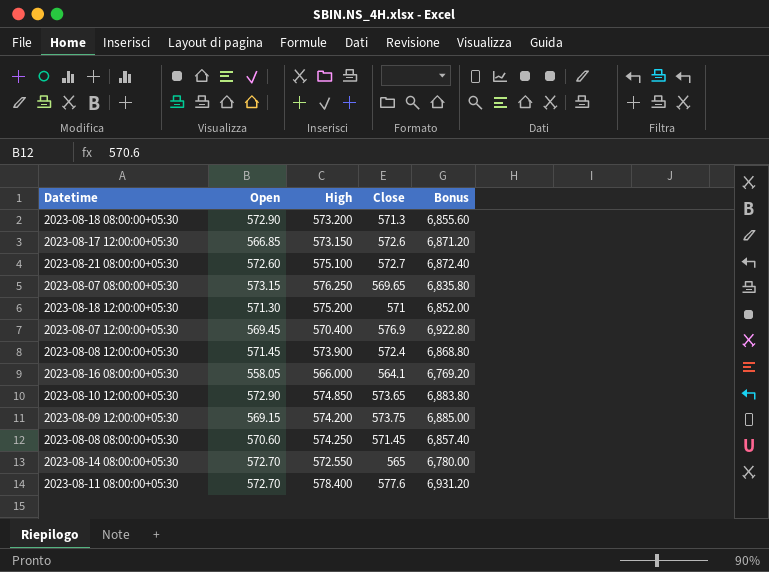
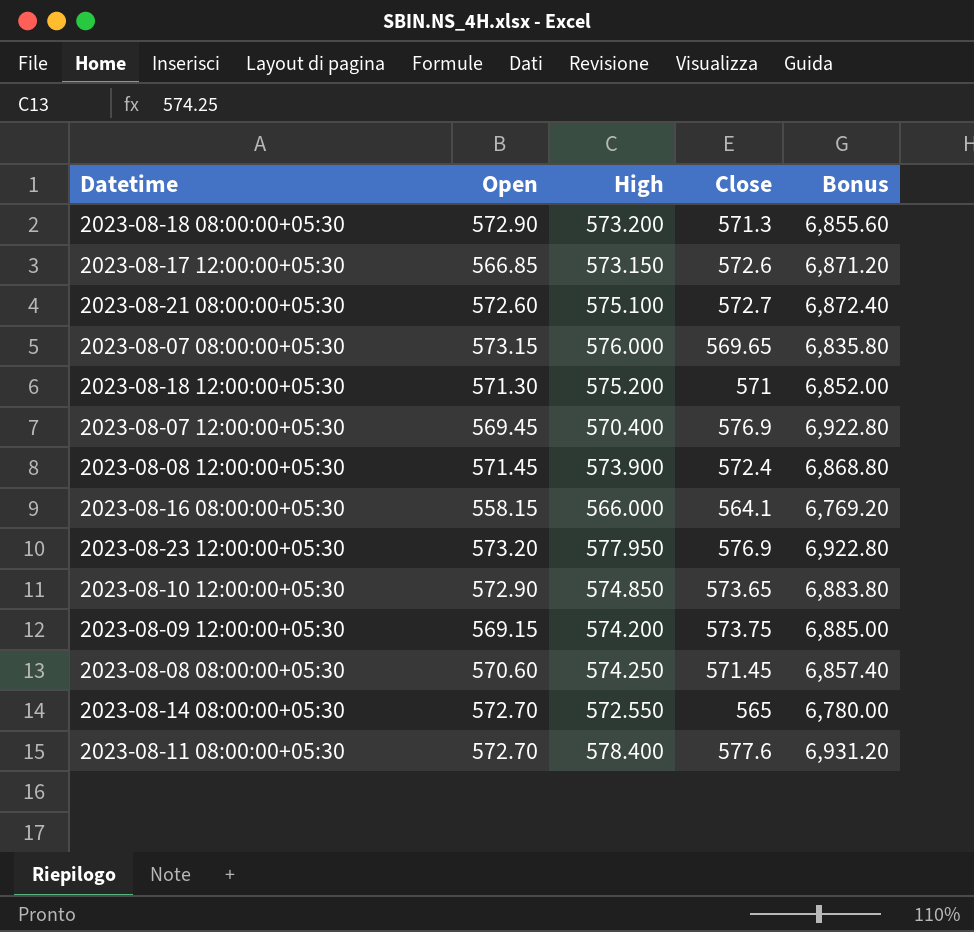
2023-08-07 08:00:00+05:30 | High: 576.250 -> 576.000
2023-08-16 08:00:00+05:30 | Open: 558.05 -> 558.15
row 2023-08-23 12:00:00+05:30: none -> 573.20 | 577.950 | 576.9 | 6,922.80

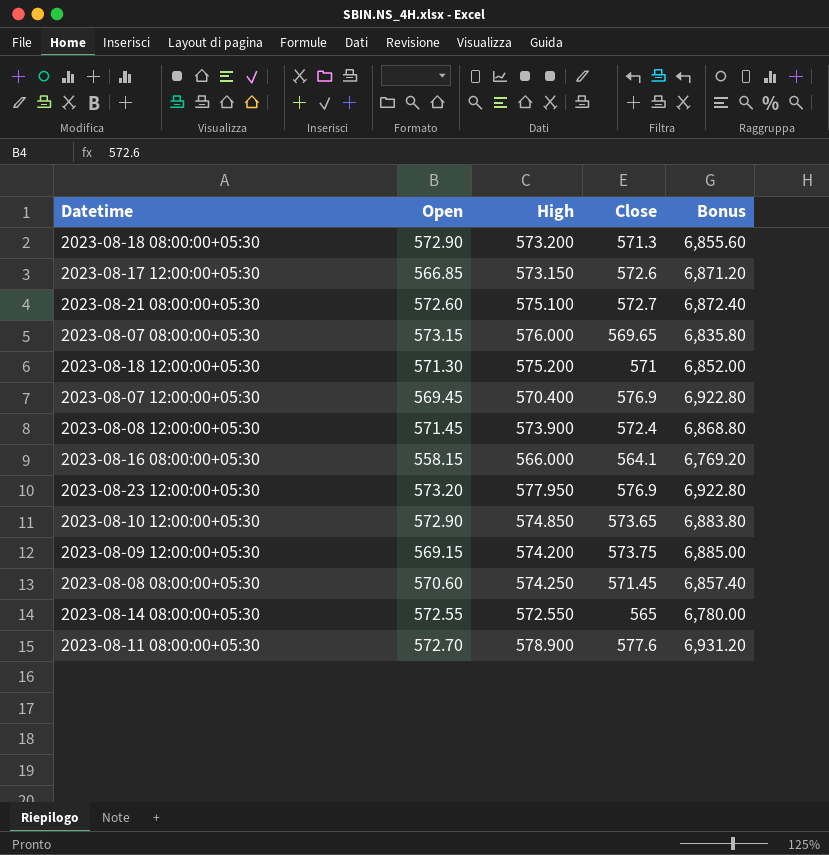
2023-08-14 08:00:00+05:30 | Open: 572.70 -> 572.55
2023-08-11 08:00:00+05:30 | High: 578.400 -> 578.900

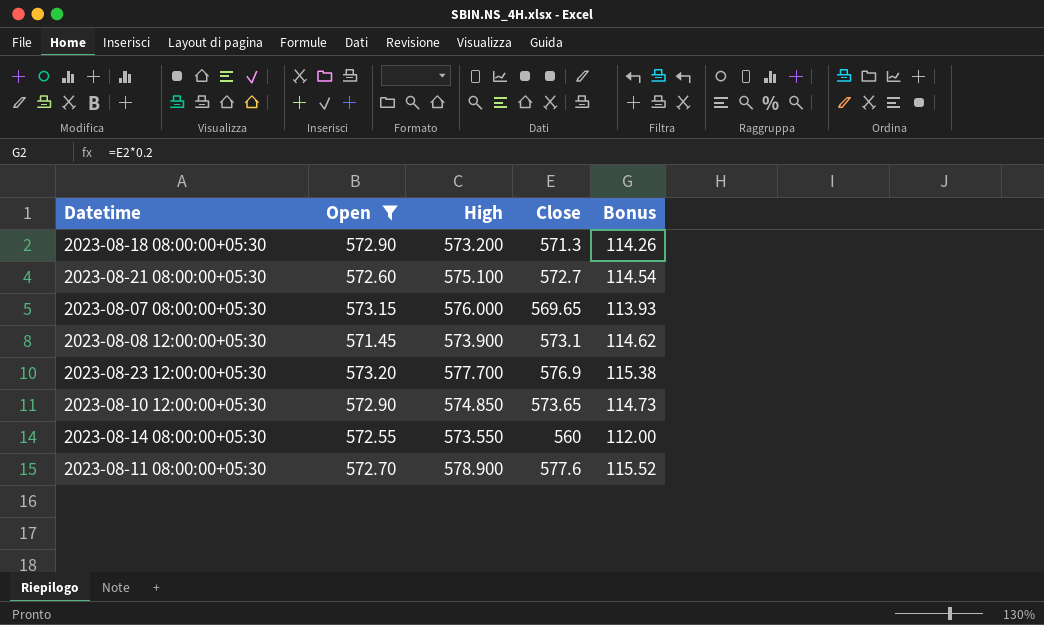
filter: none -> Open >= 571.45
column Bonus | formula: [Close] * 12 -> [Close] * 0.2
2023-08-08 12:00:00+05:30 | Close: 572.4 -> 573.1
2023-08-23 12:00:00+05:30 | High: 577.950 -> 577.700
2023-08-14 08:00:00+05:30 | High: 572.550 -> 573.550
2023-08-14 08:00:00+05:30 | Close: 565 -> 560

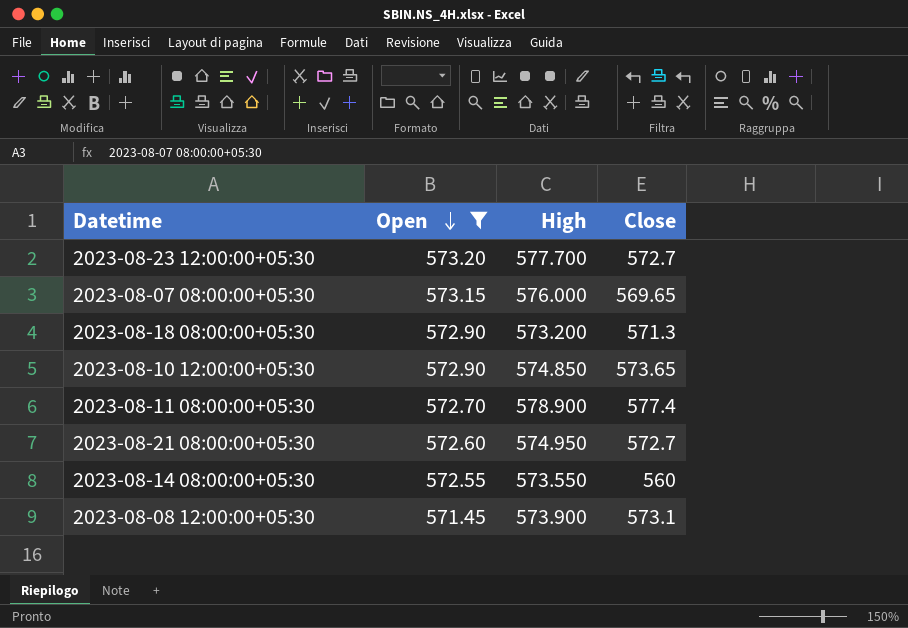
row order: none -> Open descending
column Bonus | formula: [Close] * 0.2 -> none
2023-08-23 12:00:00+05:30 | Close: 576.9 -> 572.7
2023-08-11 08:00:00+05:30 | Close: 577.6 -> 577.4
2023-08-21 08:00:00+05:30 | High: 575.100 -> 574.950

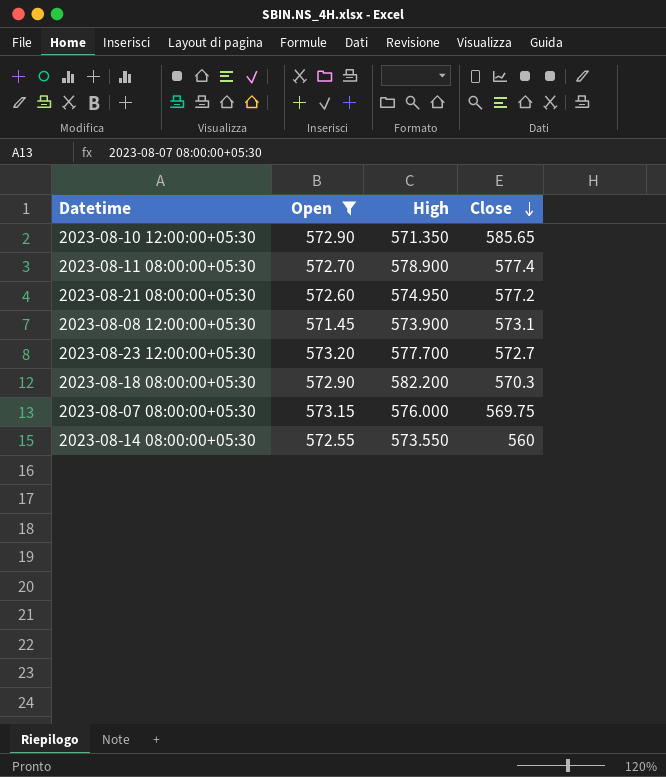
row order: Open descending -> Close descending
2023-08-10 12:00:00+05:30 | High: 574.850 -> 571.350
2023-08-10 12:00:00+05:30 | Close: 573.65 -> 585.65
2023-08-21 08:00:00+05:30 | Close: 572.7 -> 577.2
2023-08-18 08:00:00+05:30 | High: 573.200 -> 582.200
2023-08-18 08:00:00+05:30 | Close: 571.3 -> 570.3
2023-08-07 08:00:00+05:30 | Close: 569.65 -> 569.75

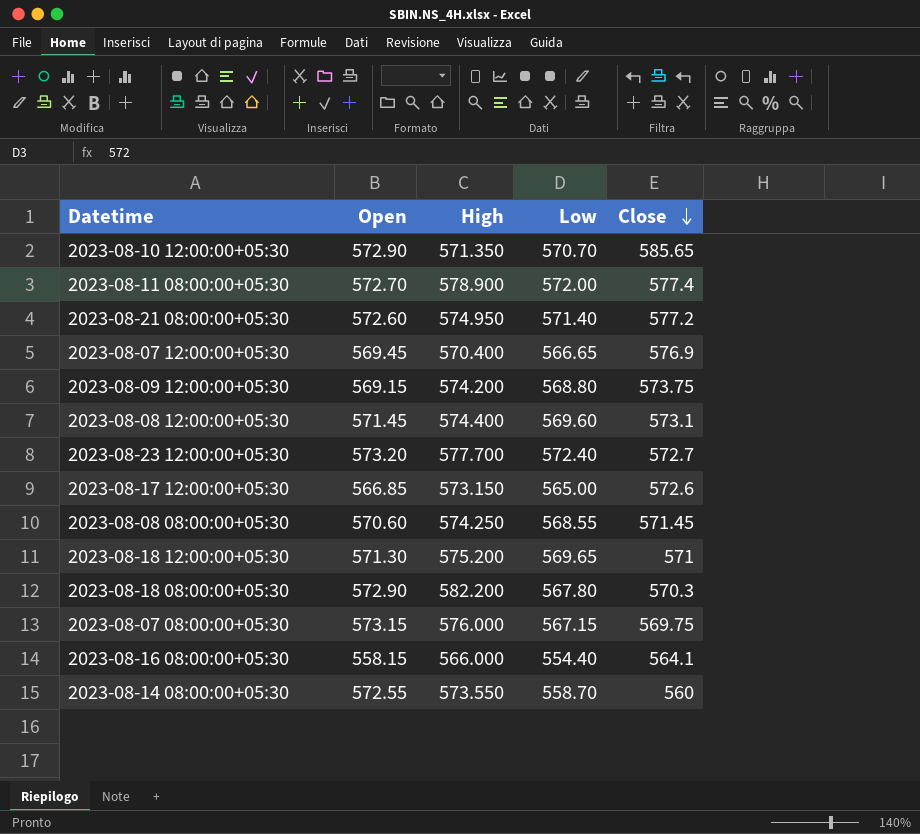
filter: Open >= 571.45 -> none
column Low | position: none -> 4
2023-08-08 12:00:00+05:30 | High: 573.900 -> 574.400

